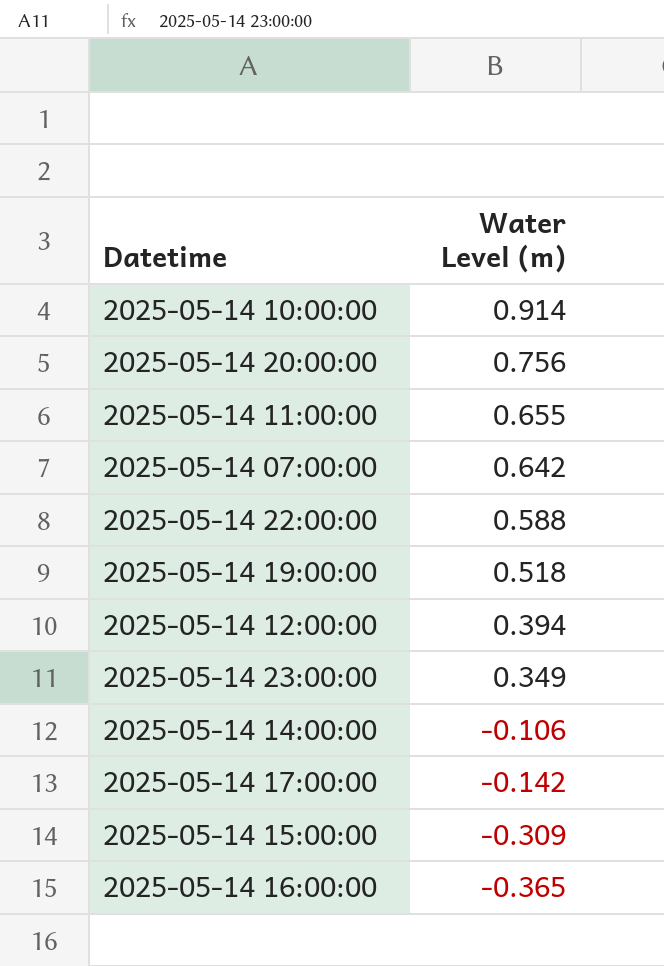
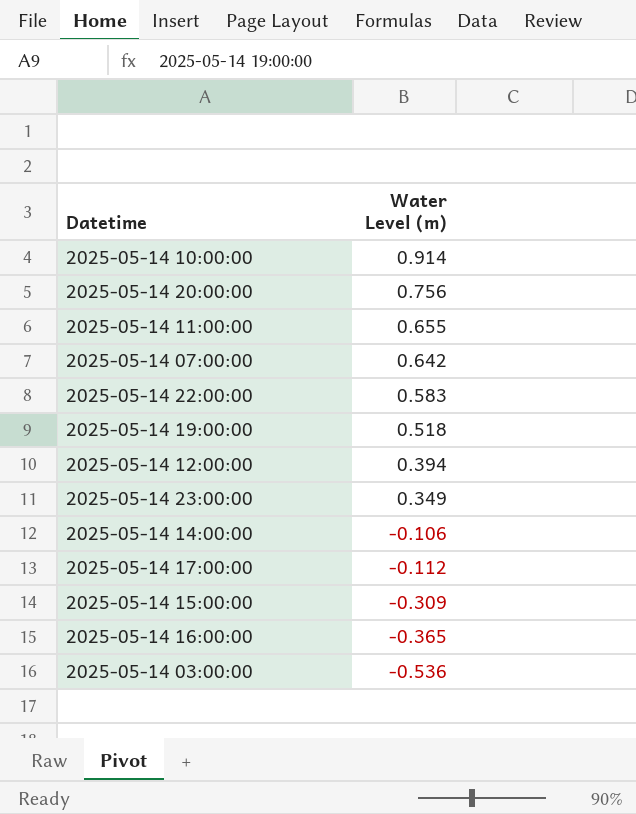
2025-05-14 22:00:00 | Water Level (m): 0.588 -> 0.583
2025-05-14 17:00:00 | Water Level (m): -0.142 -> -0.112
row 2025-05-14 03:00:00: none -> -0.536

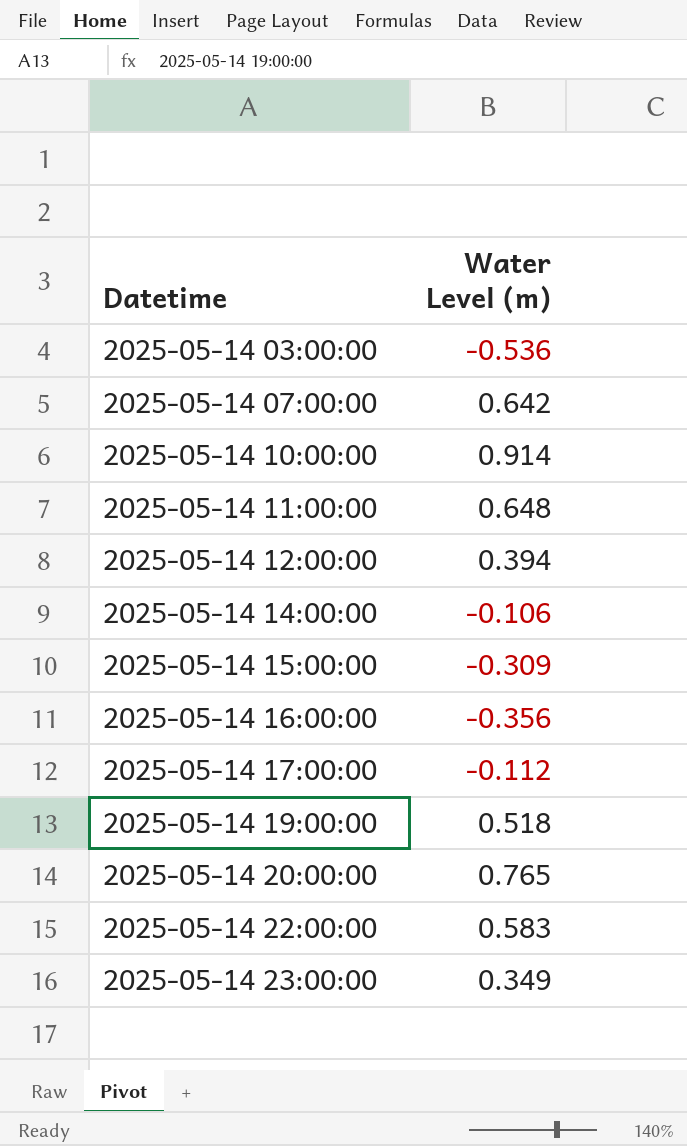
row order: Water Level (m) descending -> Datetime ascending
2025-05-14 11:00:00 | Water Level (m): 0.655 -> 0.648
2025-05-14 16:00:00 | Water Level (m): -0.365 -> -0.356
2025-05-14 20:00:00 | Water Level (m): 0.756 -> 0.765

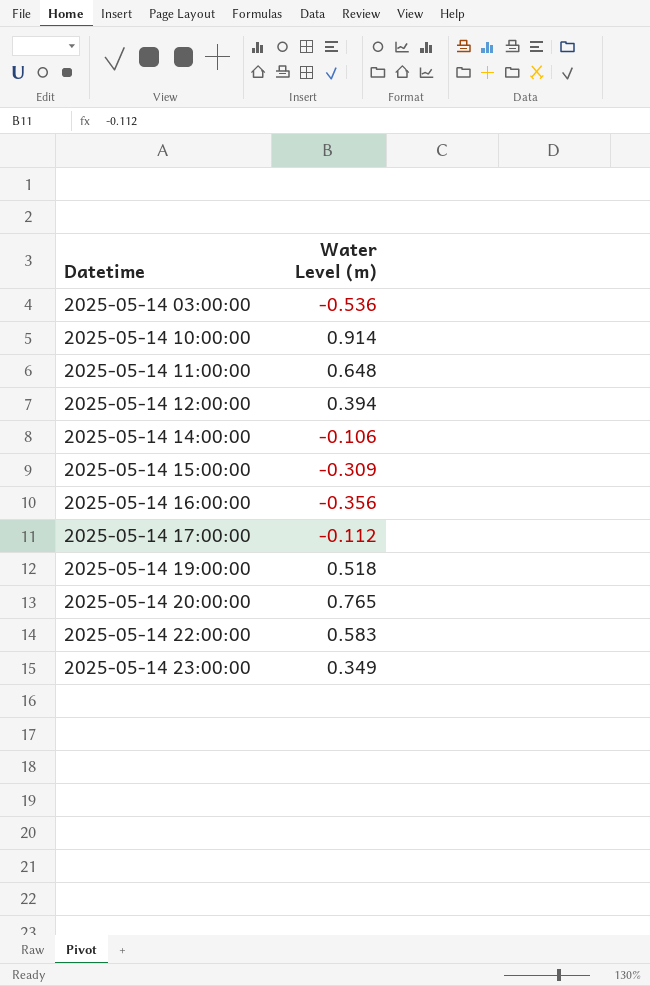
row 2025-05-14 07:00:00: 0.642 -> none

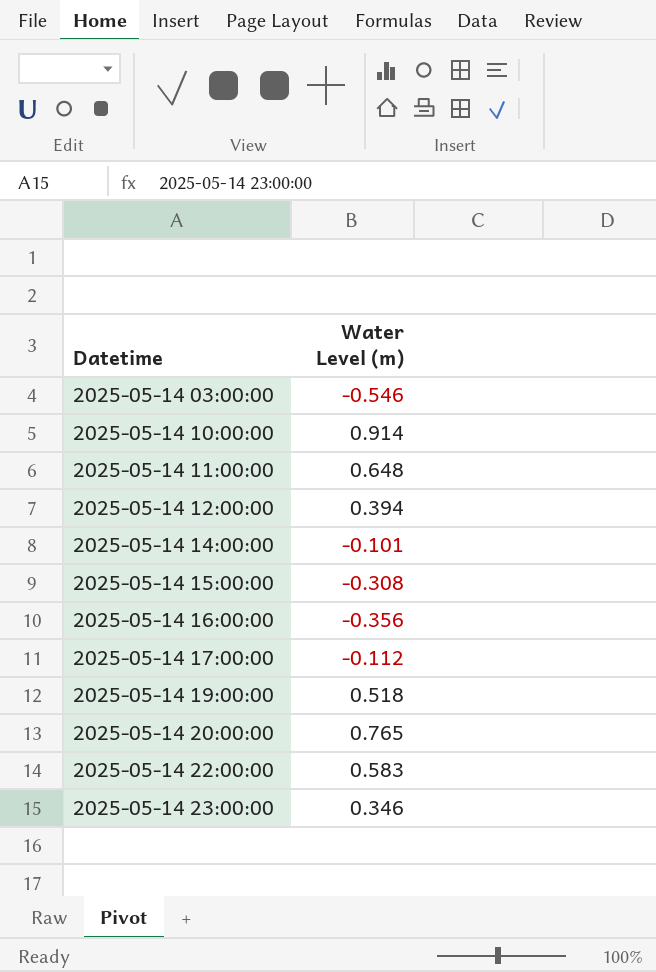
2025-05-14 03:00:00 | Water Level (m): -0.536 -> -0.546
2025-05-14 14:00:00 | Water Level (m): -0.106 -> -0.101
2025-05-14 15:00:00 | Water Level (m): -0.309 -> -0.308
2025-05-14 23:00:00 | Water Level (m): 0.349 -> 0.346

